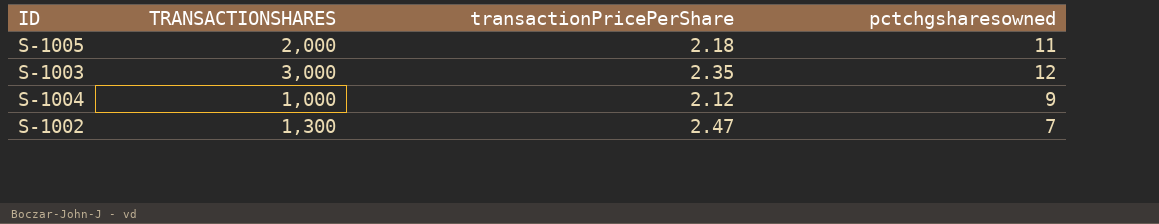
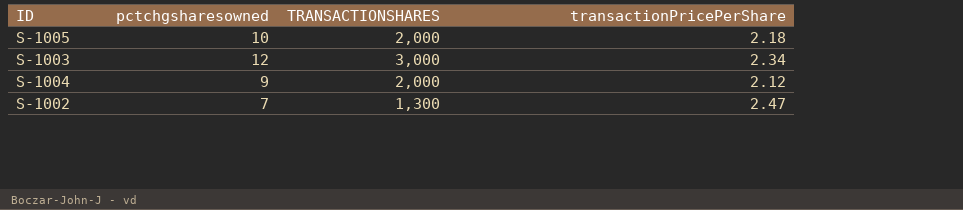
column pctchgsharesowned | position: 4 -> 2
S-1005 | pctchgsharesowned: 11 -> 10
S-1003 | transactionPricePerShare: 2.35 -> 2.34
S-1004 | TRANSACTIONSHARES: 1,000 -> 2,000

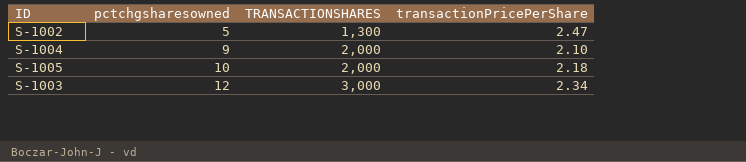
row order: none -> pctchgsharesowned ascending
S-1002 | pctchgsharesowned: 7 -> 5
S-1004 | transactionPricePerShare: 2.12 -> 2.10

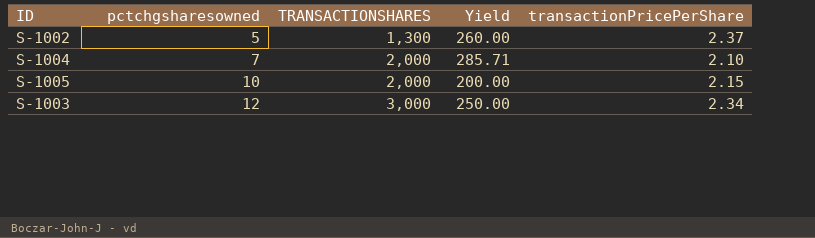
column Yield | formula: none -> [TRANSACTIONSHARES] / [pctchgsharesowned]
S-1002 | transactionPricePerShare: 2.47 -> 2.37
S-1004 | pctchgsharesowned: 9 -> 7
S-1005 | transactionPricePerShare: 2.18 -> 2.15

